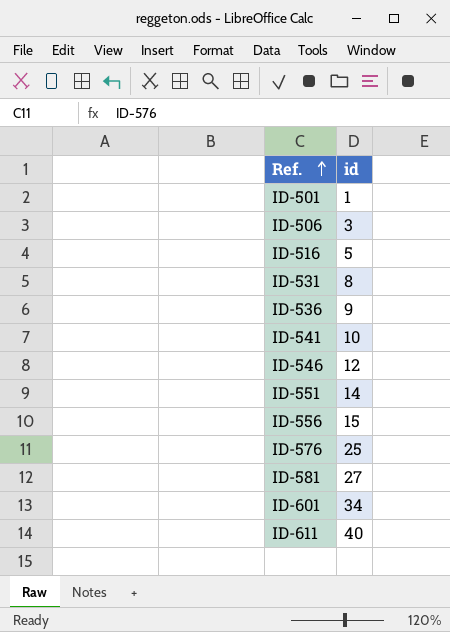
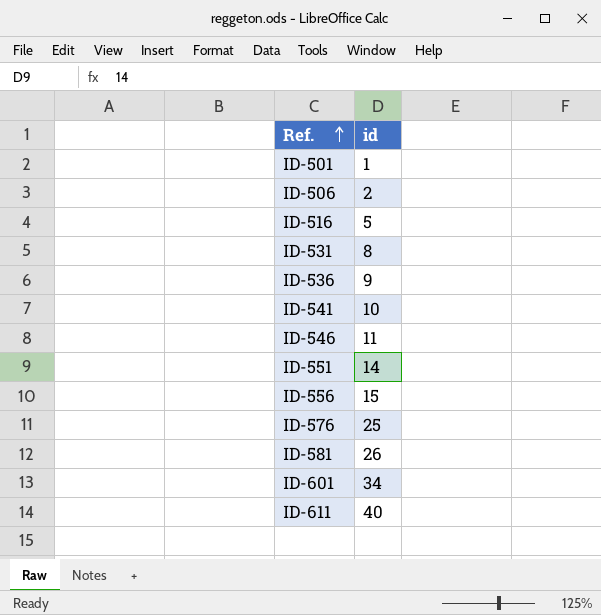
ID-506 | id: 3 -> 2
ID-546 | id: 12 -> 11
ID-581 | id: 27 -> 26

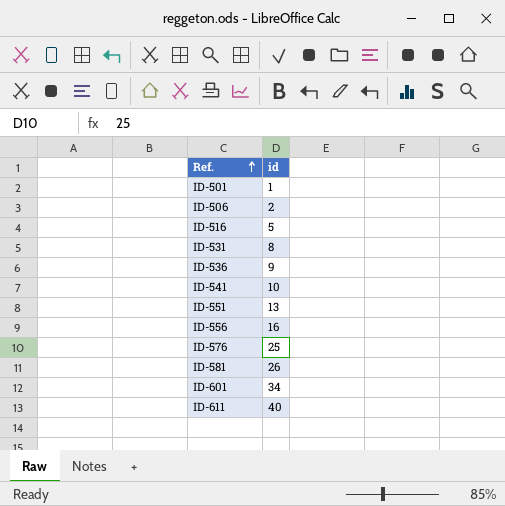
row ID-546: 11 -> none
ID-551 | id: 14 -> 13
ID-556 | id: 15 -> 16

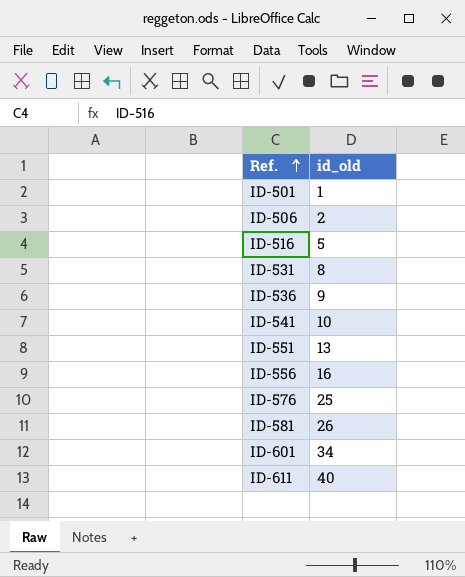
column name: id -> id_old

